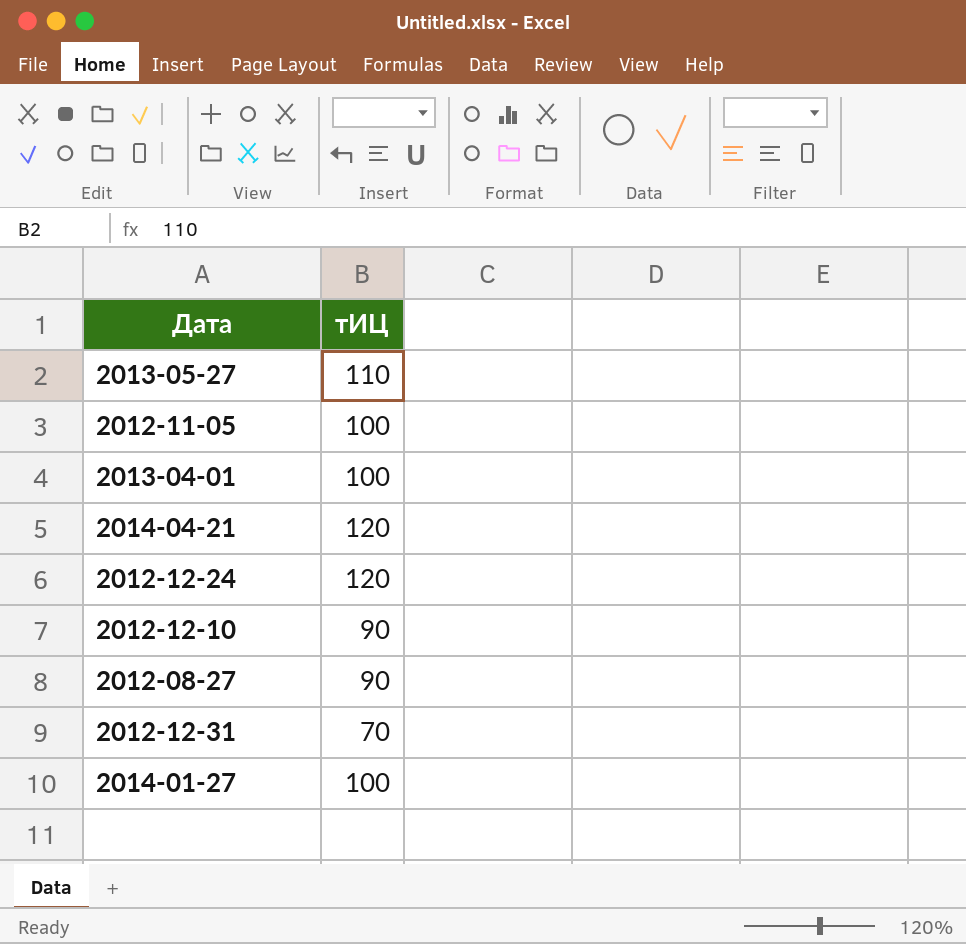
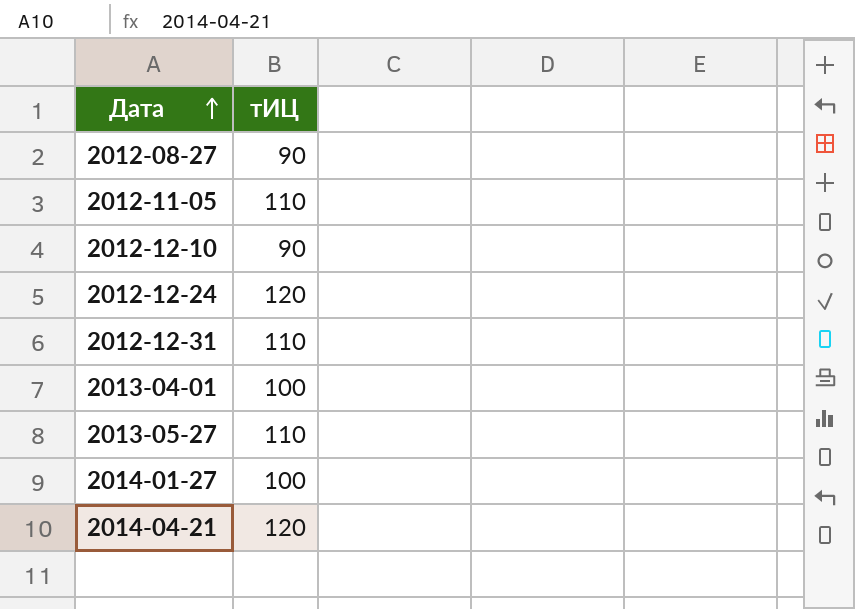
row order: none -> Дата ascending
2012-11-05 | тИЦ: 100 -> 110
2012-12-31 | тИЦ: 70 -> 110

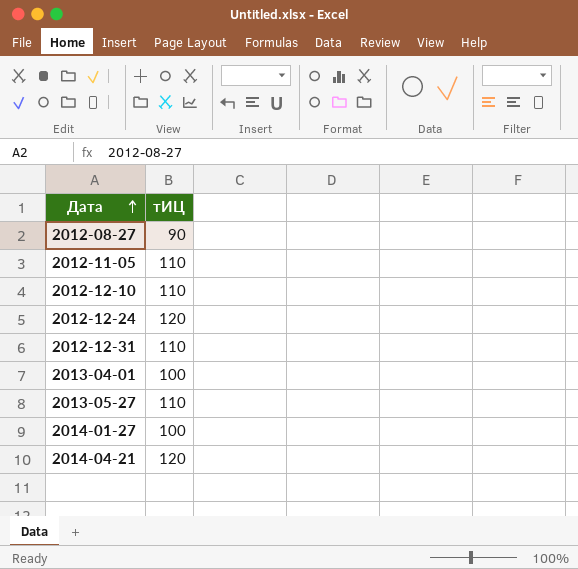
2012-12-10 | тИЦ: 90 -> 110

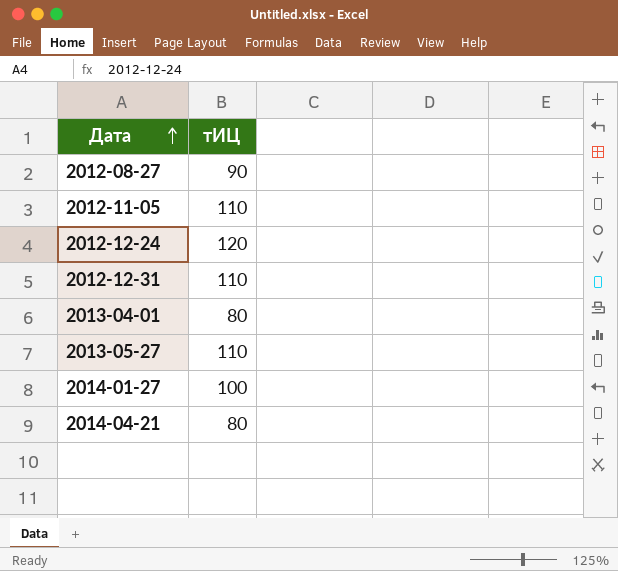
row 2012-12-10: 110 -> none
2013-04-01 | тИЦ: 100 -> 80
2014-04-21 | тИЦ: 120 -> 80

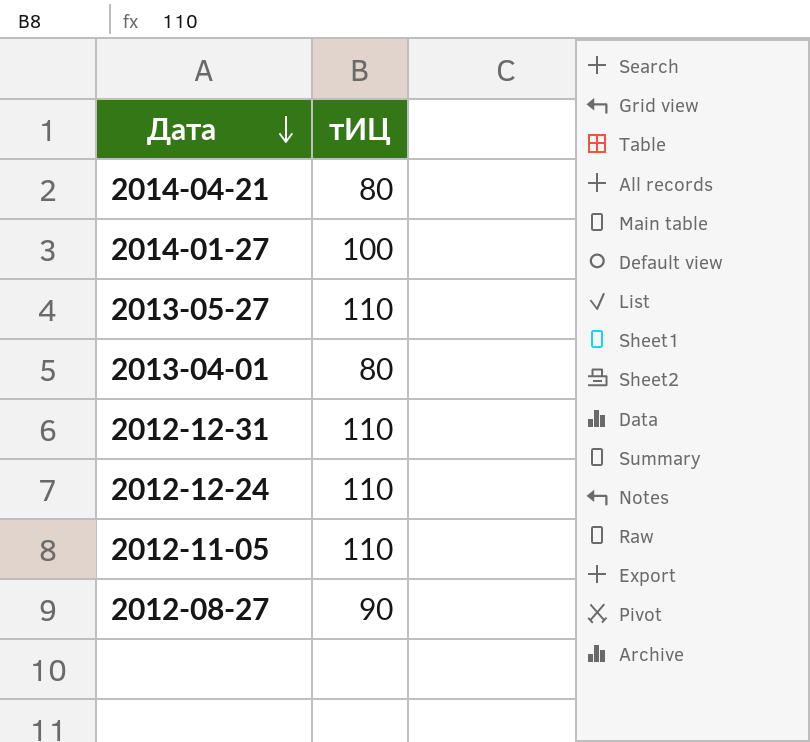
row order: Дата ascending -> Дата descending
2012-12-24 | тИЦ: 120 -> 110

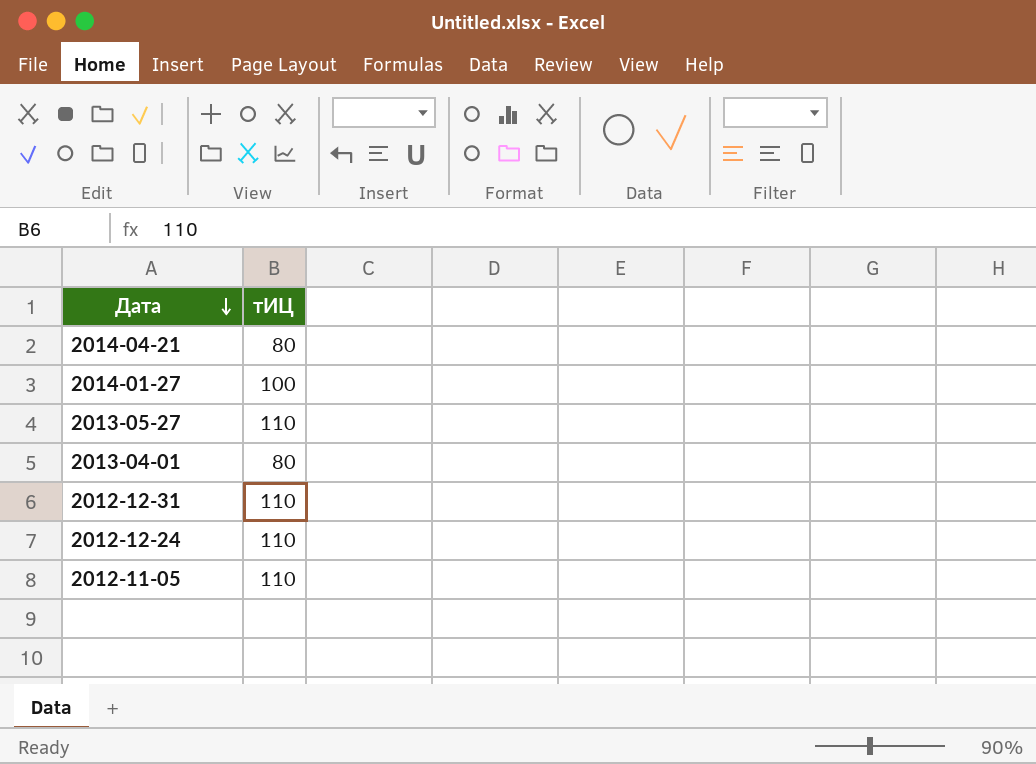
row 2012-08-27: 90 -> none

